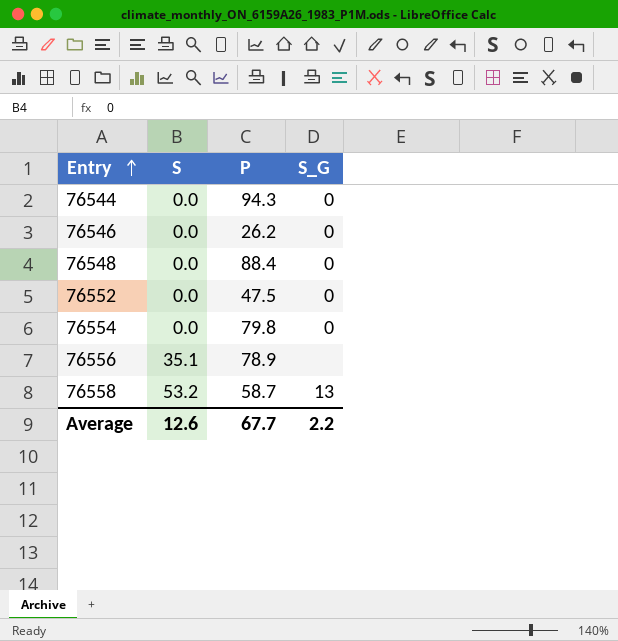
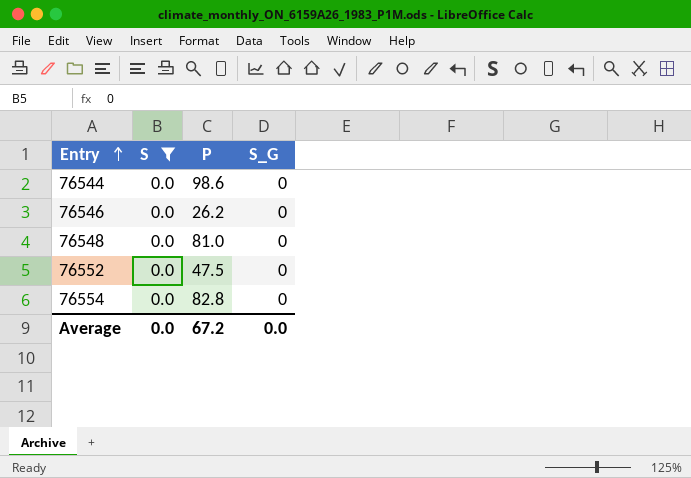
filter: none -> S = 0.0
76544 | P: 94.3 -> 98.6
76548 | P: 88.4 -> 81.0
76554 | P: 79.8 -> 82.8
Average | S: 12.6 -> 0.0
Average | P: 67.7 -> 67.2
Average | S_G: 2.2 -> 0.0

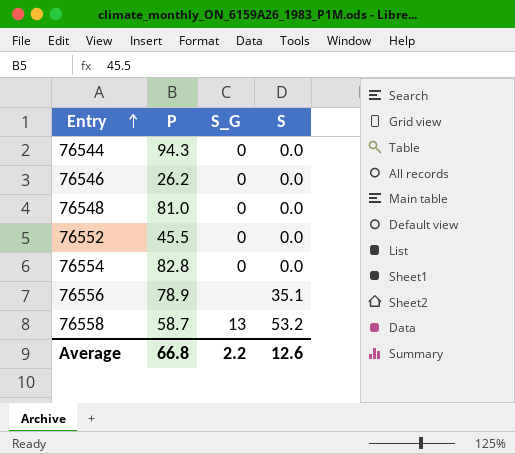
filter: S = 0.0 -> none
column S | position: 2 -> 4
76544 | P: 98.6 -> 94.3
76552 | P: 47.5 -> 45.5
Average | P: 67.2 -> 66.8
Average | S_G: 0.0 -> 2.2
Average | S: 0.0 -> 12.6

